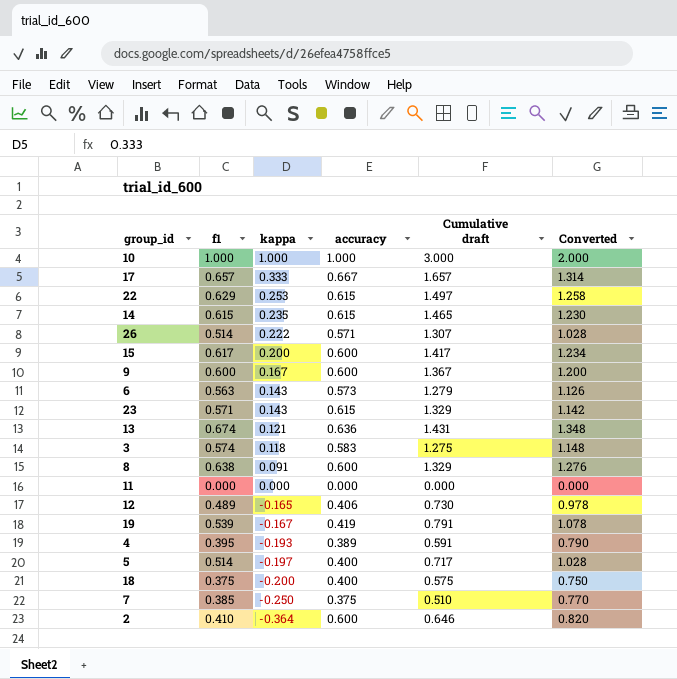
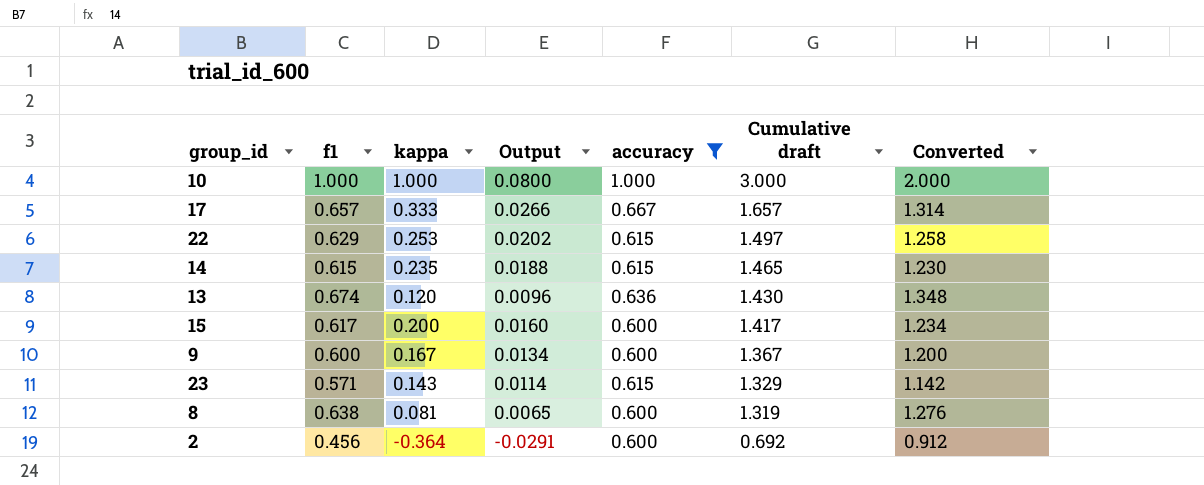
filter: none -> accuracy >= 0.600
row order: kappa descending -> Cumulative draft descending
column Output | formula: none -> [kappa] * 0.08
13 | kappa: 0.121 -> 0.120
13 | Cumulative draft: 1.431 -> 1.430
8 | kappa: 0.091 -> 0.081
8 | Cumulative draft: 1.329 -> 1.319
2 | f1: 0.410 -> 0.456
2 | Cumulative draft: 0.646 -> 0.692
2 | Converted: 0.820 -> 0.912

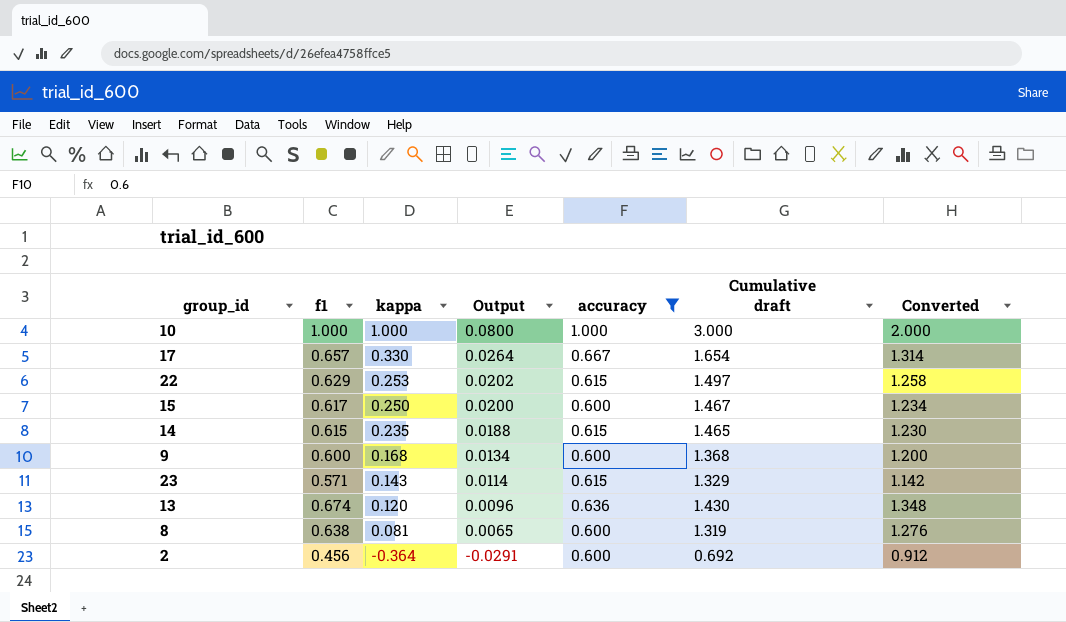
row order: Cumulative draft descending -> kappa descending
17 | kappa: 0.333 -> 0.330
17 | Output: 0.0266 -> 0.0264
17 | Cumulative draft: 1.657 -> 1.654
15 | kappa: 0.200 -> 0.250
15 | Output: 0.0160 -> 0.0200
15 | Cumulative draft: 1.417 -> 1.467
9 | kappa: 0.167 -> 0.168
9 | Cumulative draft: 1.367 -> 1.368

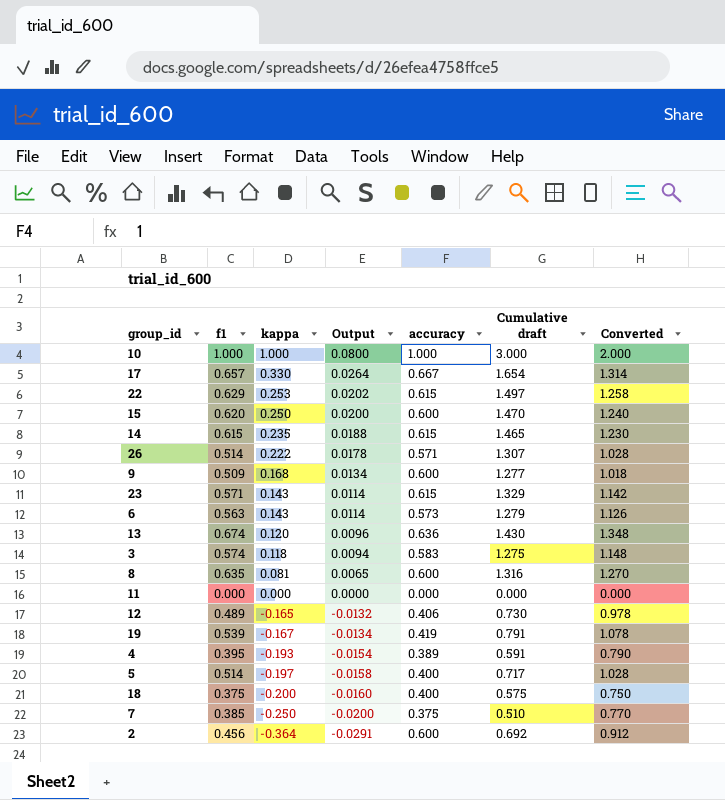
filter: accuracy >= 0.600 -> none
15 | f1: 0.617 -> 0.620
15 | Cumulative draft: 1.467 -> 1.470
15 | Converted: 1.234 -> 1.240
9 | f1: 0.600 -> 0.509
9 | Cumulative draft: 1.368 -> 1.277
9 | Converted: 1.200 -> 1.018
8 | f1: 0.638 -> 0.635
8 | Cumulative draft: 1.319 -> 1.316
8 | Converted: 1.276 -> 1.270

